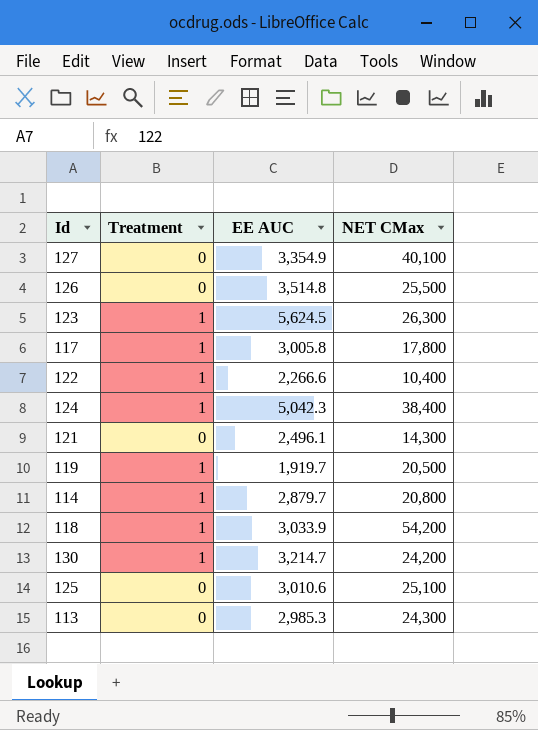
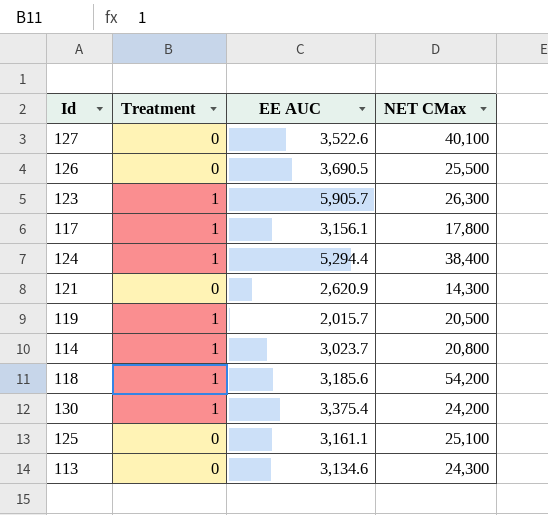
row 122: 1 | 2,266.6 | 10,400 -> none
127 | EE AUC: 3,354.9 -> 3,522.6
126 | EE AUC: 3,514.8 -> 3,690.5
123 | EE AUC: 5,624.5 -> 5,905.7
117 | EE AUC: 3,005.8 -> 3,156.1
124 | EE AUC: 5,042.3 -> 5,294.4
121 | EE AUC: 2,496.1 -> 2,620.9
119 | EE AUC: 1,919.7 -> 2,015.7
114 | EE AUC: 2,879.7 -> 3,023.7
118 | EE AUC: 3,033.9 -> 3,185.6
130 | EE AUC: 3,214.7 -> 3,375.4
125 | EE AUC: 3,010.6 -> 3,161.1
113 | EE AUC: 2,985.3 -> 3,134.6

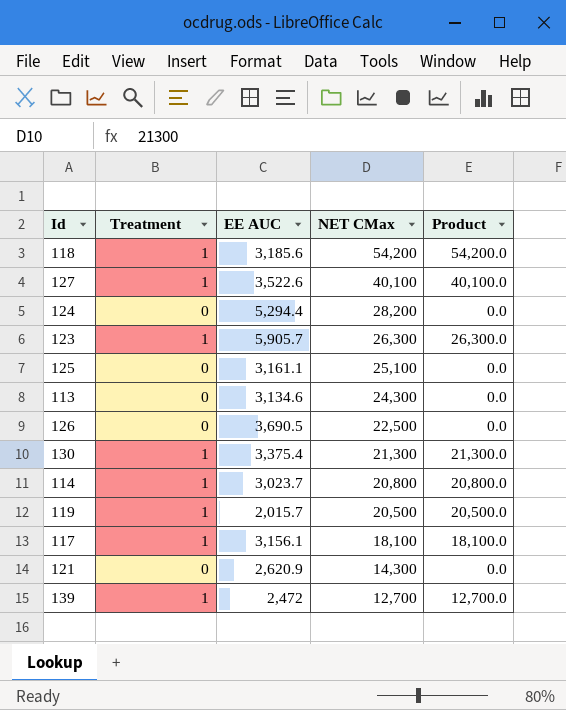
row order: none -> NET CMax descending
column Product | formula: none -> [Treatment] * [NET CMax]
127 | Treatment: 0 -> 1
124 | Treatment: 1 -> 0
124 | NET CMax: 38,400 -> 28,200
126 | NET CMax: 25,500 -> 22,500
130 | NET CMax: 24,200 -> 21,300
117 | NET CMax: 17,800 -> 18,100
row 139: none -> 1 | 2,472 | 12,700 | 12,700.0

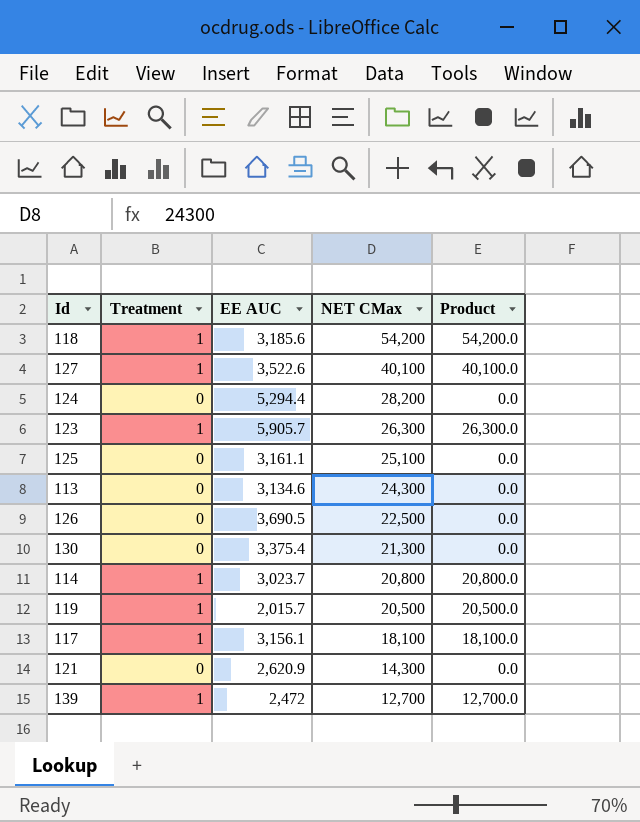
130 | Treatment: 1 -> 0
130 | Product: 21,300.0 -> 0.0

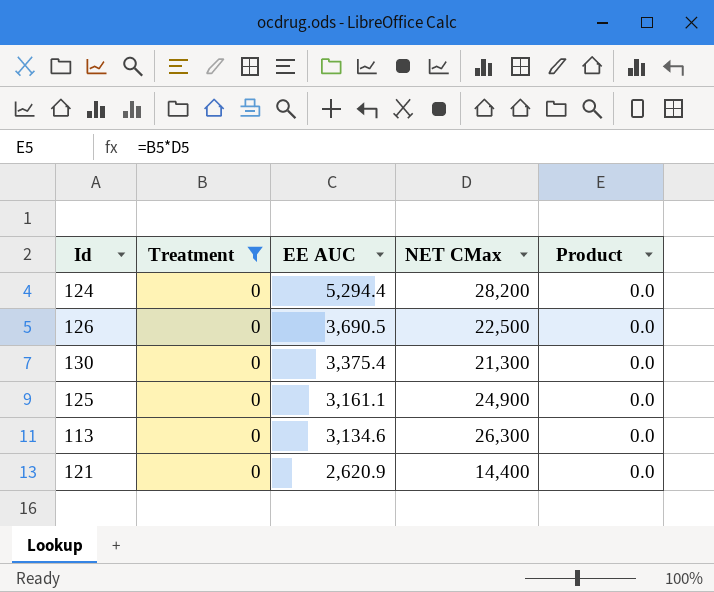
filter: none -> Treatment = 0
row order: NET CMax descending -> EE AUC descending
125 | NET CMax: 25,100 -> 24,900
113 | NET CMax: 24,300 -> 26,300
121 | NET CMax: 14,300 -> 14,400

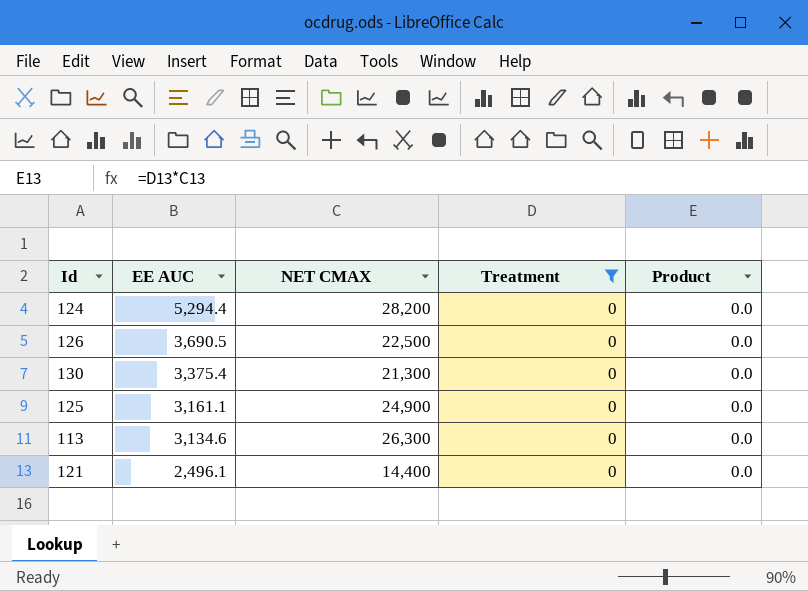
column name: NET CMax -> NET CMAX
column Treatment | position: 2 -> 4
121 | EE AUC: 2,620.9 -> 2,496.1

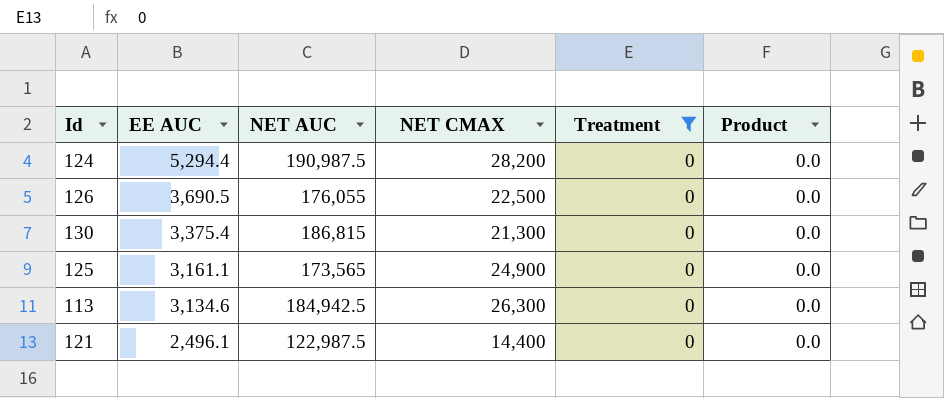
column NET AUC | position: none -> 3

